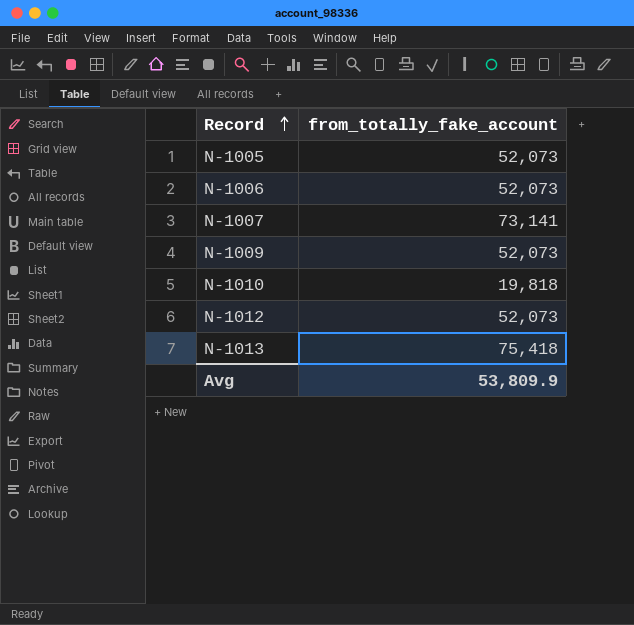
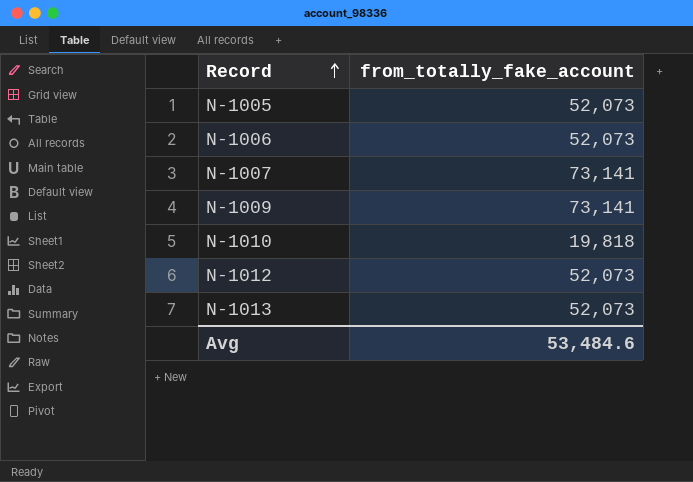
N-1009 | from_totally_fake_account: 52,073 -> 73,141
N-1013 | from_totally_fake_account: 75,418 -> 52,073
Avg | from_totally_fake_account: 53,809.9 -> 53,484.6

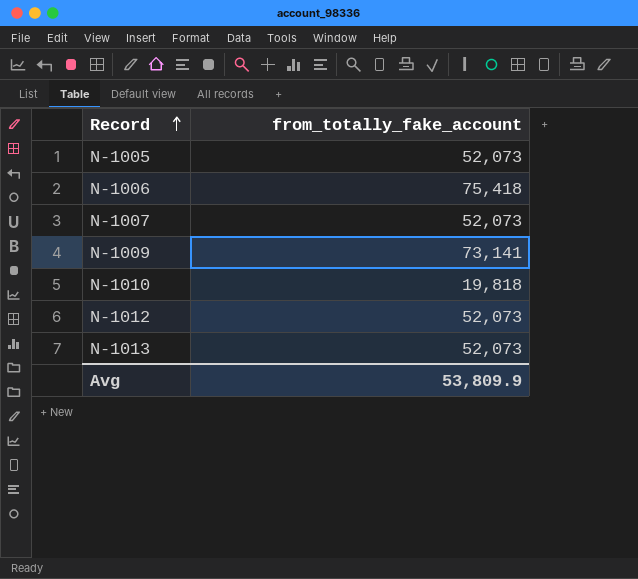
N-1006 | from_totally_fake_account: 52,073 -> 75,418
N-1007 | from_totally_fake_account: 73,141 -> 52,073
Avg | from_totally_fake_account: 53,484.6 -> 53,809.9

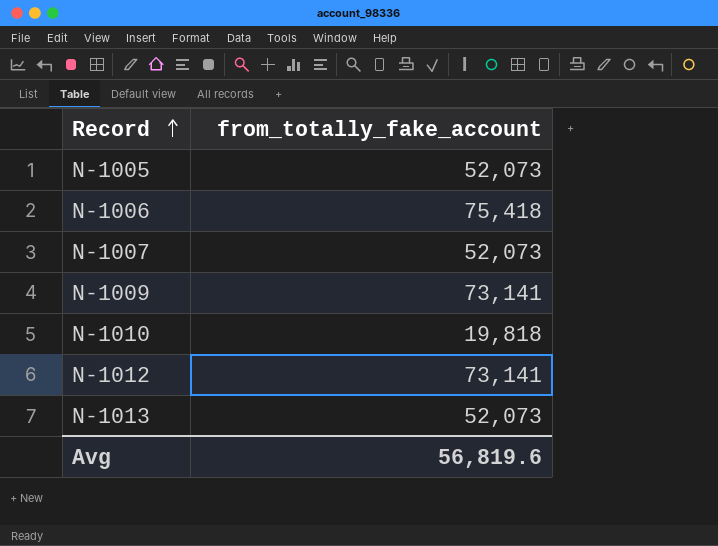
N-1012 | from_totally_fake_account: 52,073 -> 73,141
Avg | from_totally_fake_account: 53,809.9 -> 56,819.6

